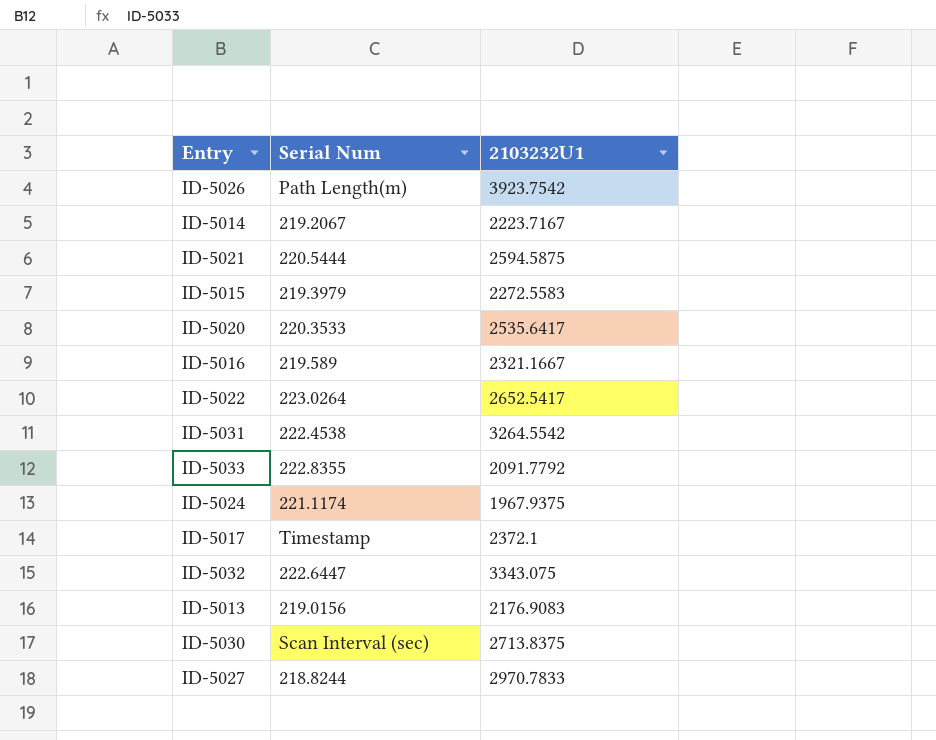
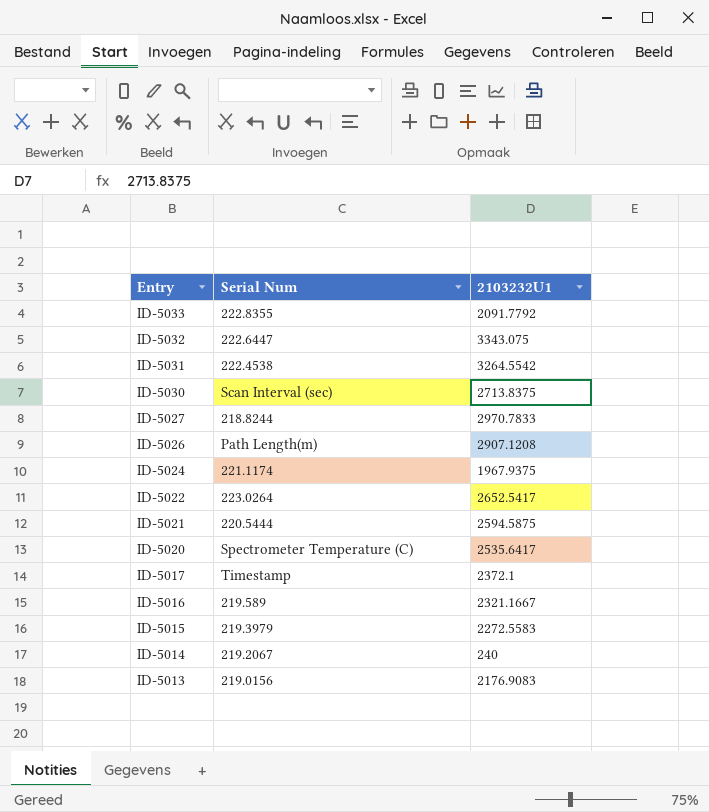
row order: none -> Entry descending
ID-5026 | 2103232U1: 3923.7542 -> 2907.1208
ID-5020 | Serial Num: 220.3533 -> Spectrometer Temperature (C)
ID-5014 | 2103232U1: 2223.7167 -> 240

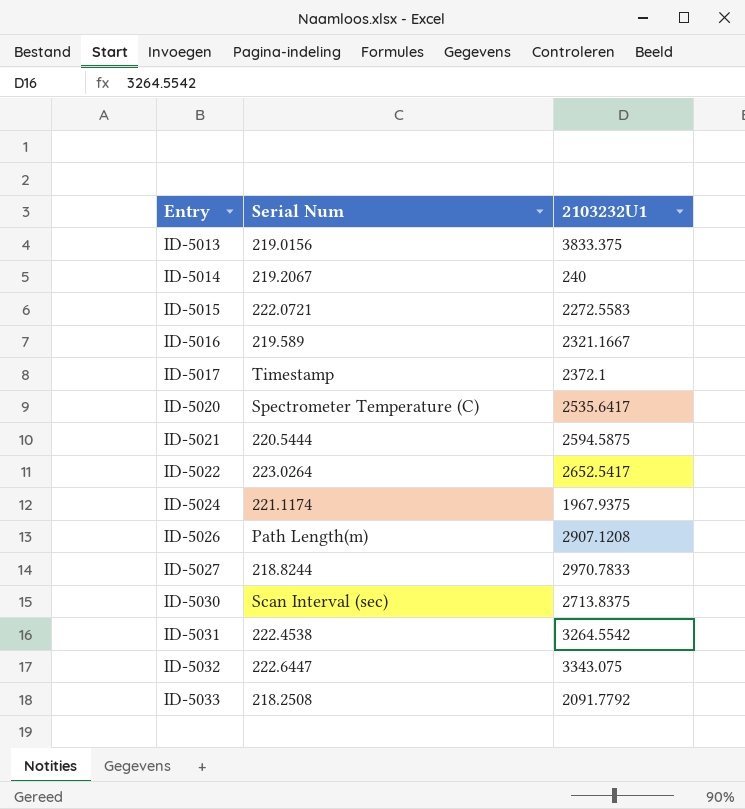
row order: Entry descending -> Entry ascending
ID-5013 | 2103232U1: 2176.9083 -> 3833.375
ID-5015 | Serial Num: 219.3979 -> 222.0721
ID-5033 | Serial Num: 222.8355 -> 218.2508

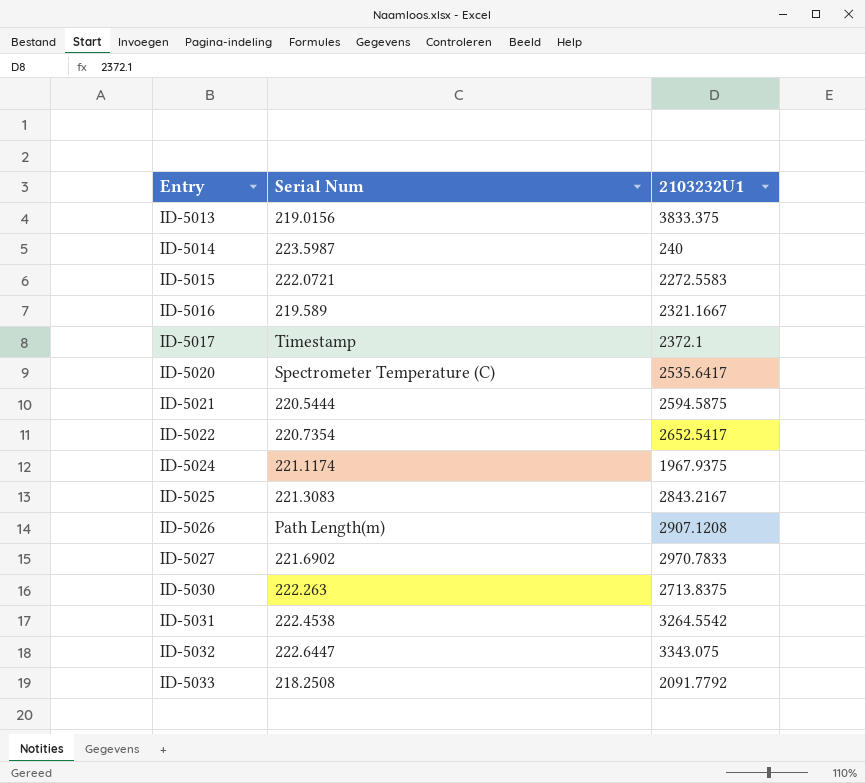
ID-5014 | Serial Num: 219.2067 -> 223.5987
ID-5022 | Serial Num: 223.0264 -> 220.7354
row ID-5025: none -> 221.3083 | 2843.2167
ID-5027 | Serial Num: 218.8244 -> 221.6902
ID-5030 | Serial Num: Scan Interval (sec) -> 222.263

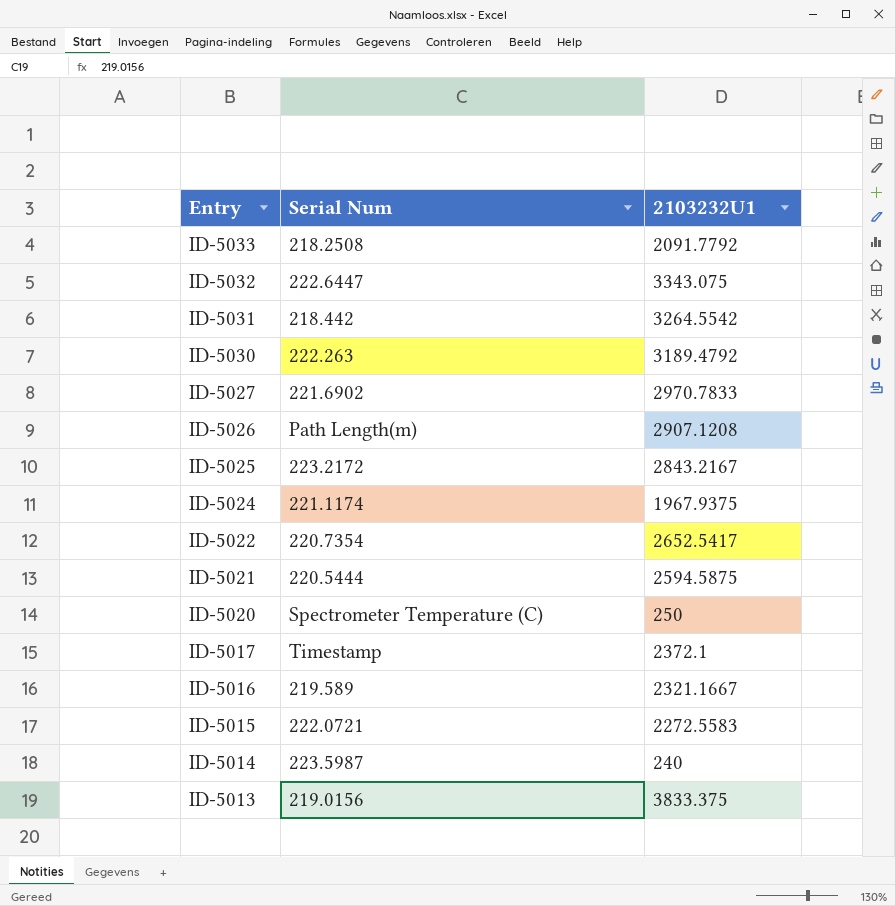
row order: Entry ascending -> Entry descending
ID-5031 | Serial Num: 222.4538 -> 218.442
ID-5030 | 2103232U1: 2713.8375 -> 3189.4792
ID-5025 | Serial Num: 221.3083 -> 223.2172
ID-5020 | 2103232U1: 2535.6417 -> 250

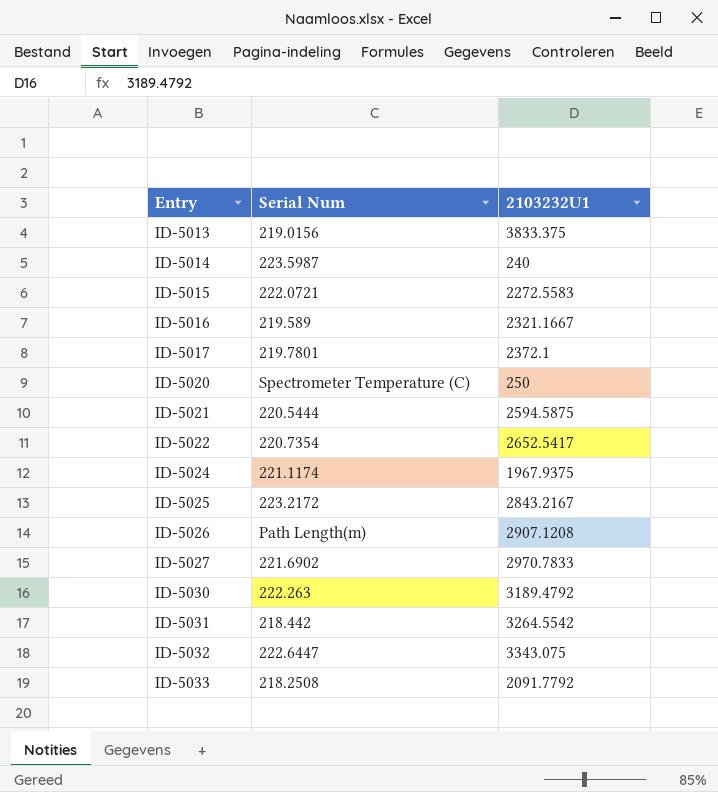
row order: Entry descending -> Entry ascending
ID-5017 | Serial Num: Timestamp -> 219.7801

